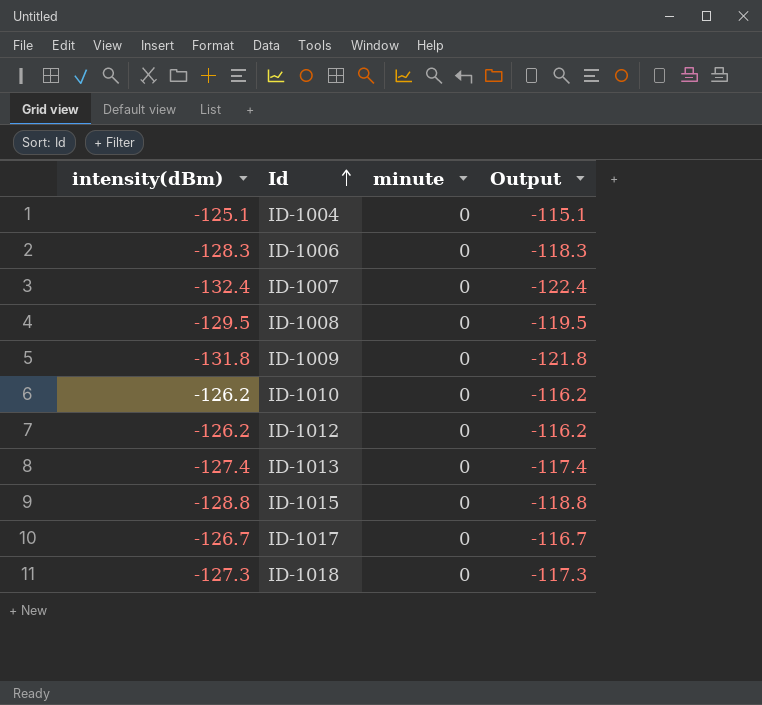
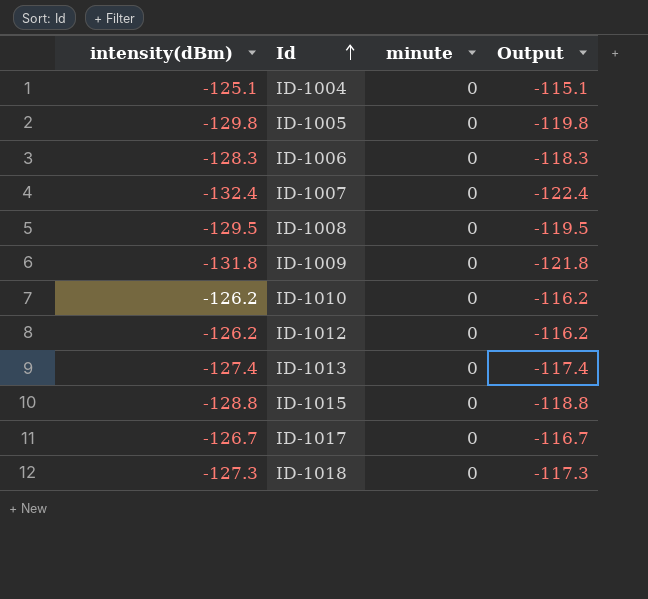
row ID-1005: none -> -129.8 | 0 | -119.8

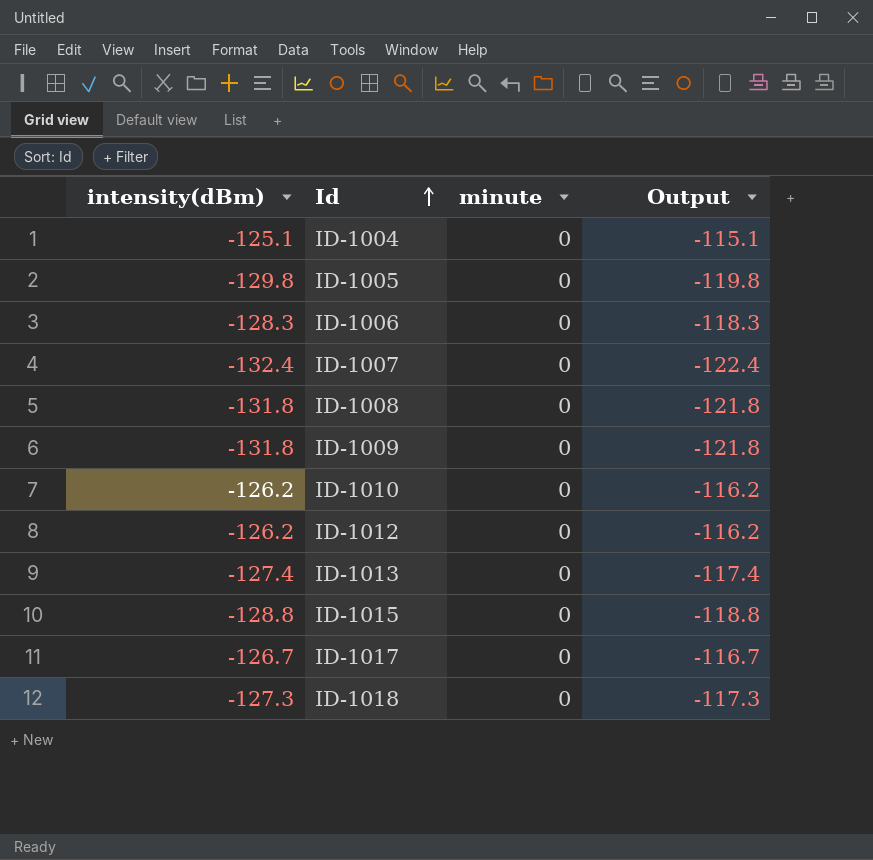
ID-1008 | intensity(dBm): -129.5 -> -131.8
ID-1008 | Output: -119.5 -> -121.8

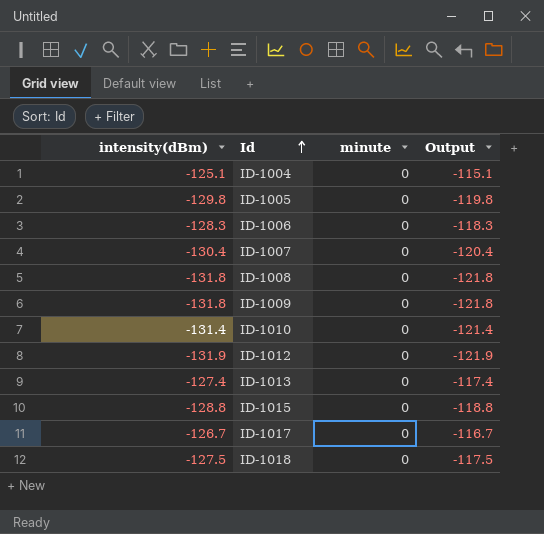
ID-1007 | intensity(dBm): -132.4 -> -130.4
ID-1007 | Output: -122.4 -> -120.4
ID-1010 | intensity(dBm): -126.2 -> -131.4
ID-1010 | Output: -116.2 -> -121.4
ID-1012 | intensity(dBm): -126.2 -> -131.9
ID-1012 | Output: -116.2 -> -121.9
ID-1018 | intensity(dBm): -127.3 -> -127.5
ID-1018 | Output: -117.3 -> -117.5

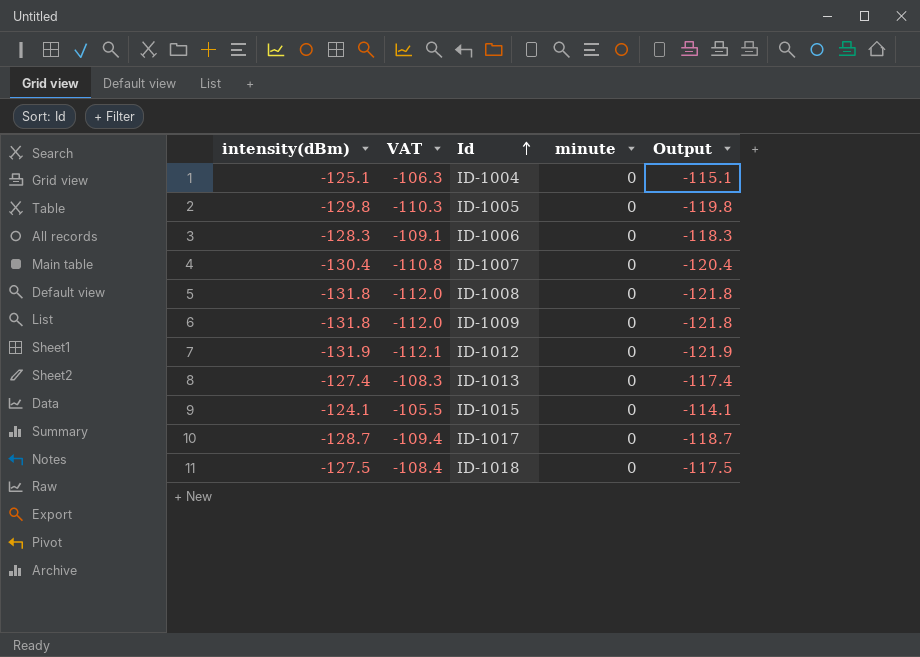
column VAT | formula: none -> [intensity(dBm)] * 0.85
row ID-1010: -131.4 | 0 | -121.4 -> none
ID-1015 | intensity(dBm): -128.8 -> -124.1
ID-1015 | Output: -118.8 -> -114.1
ID-1017 | intensity(dBm): -126.7 -> -128.7
ID-1017 | Output: -116.7 -> -118.7

